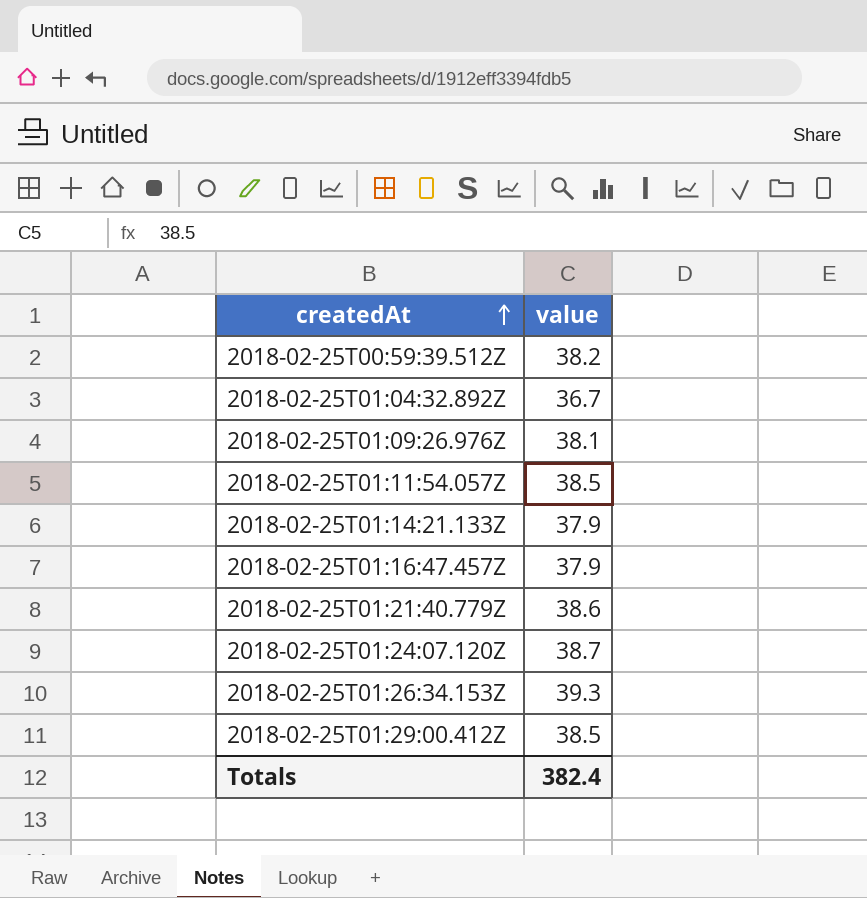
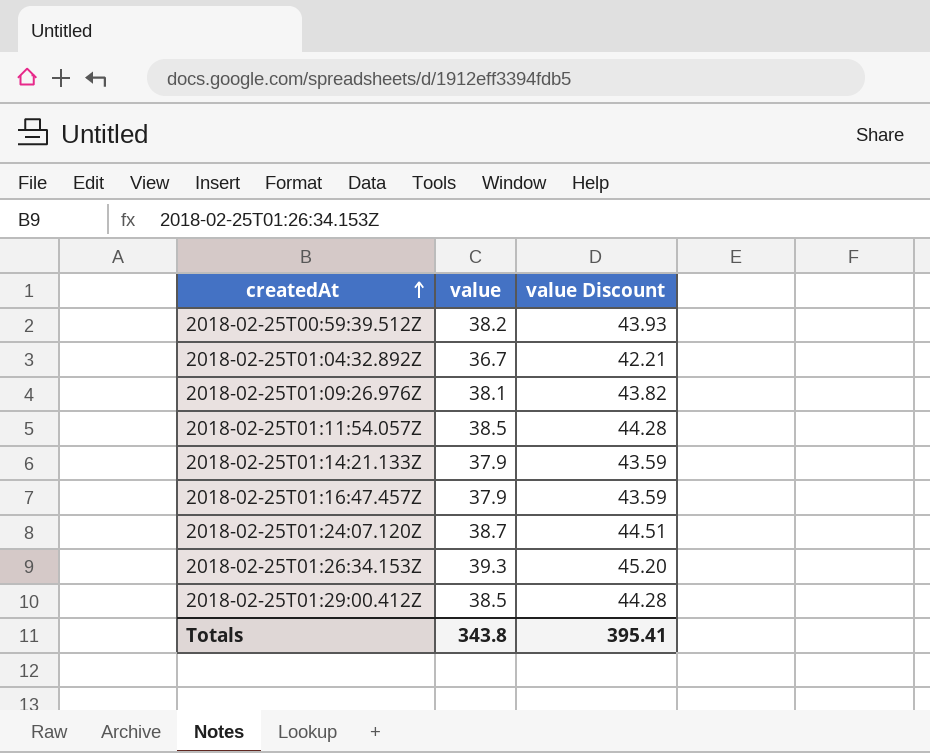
column value Discount | formula: none -> [value] * 1.15
row 2018-02-25T01:21:40.779Z: 38.6 -> none
Totals | value: 382.4 -> 343.8

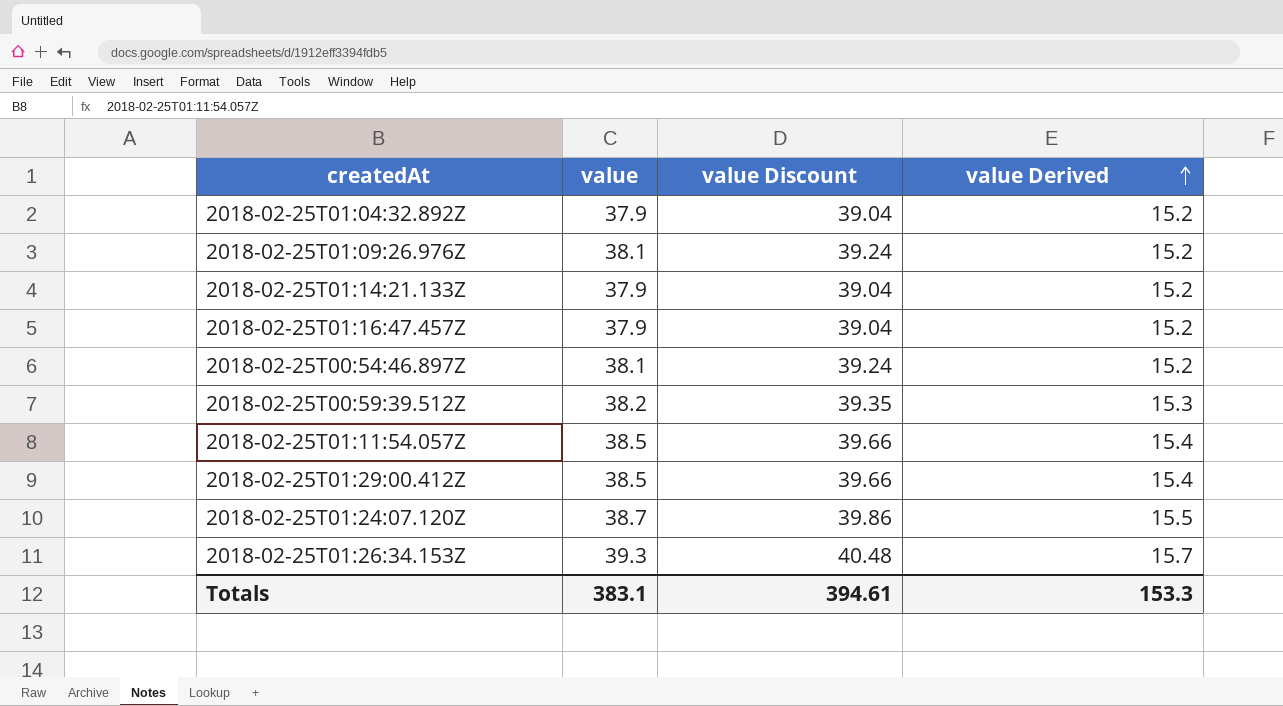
row order: createdAt ascending -> value Derived ascending
column value Discount | formula: [value] * 1.15 -> [value] * 1.03
column value Derived | formula: none -> [value] * 0.4
2018-02-25T01:04:32.892Z | value: 36.7 -> 37.9
row 2018-02-25T00:54:46.897Z: none -> 38.1 | 39.24 | 15.2
Totals | value: 343.8 -> 383.1
Totals | value Discount: 395.41 -> 394.61

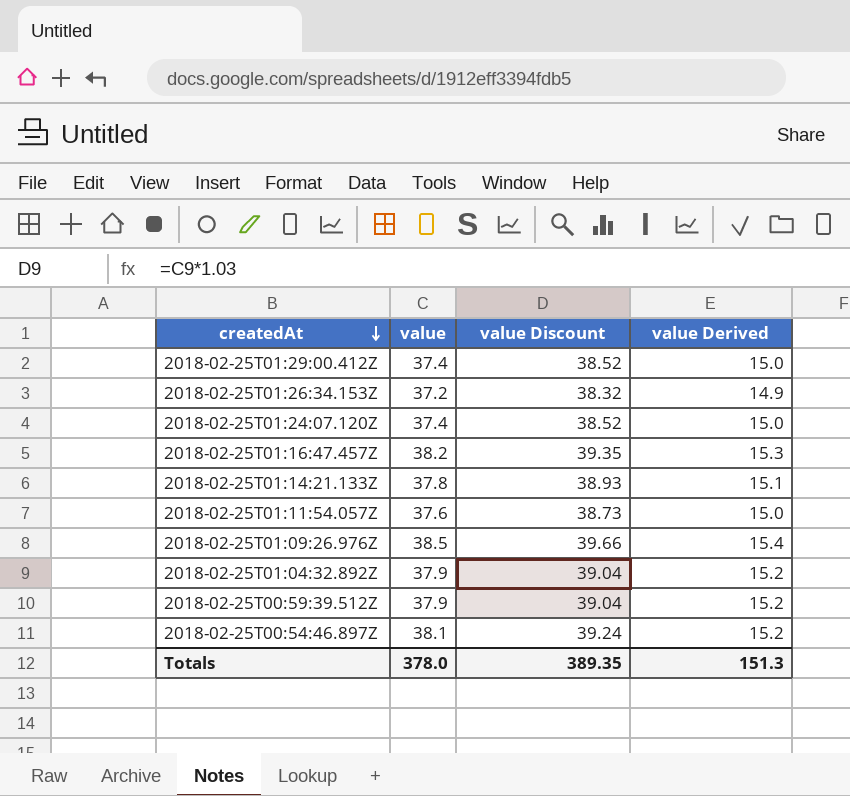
row order: value Derived ascending -> createdAt descending
2018-02-25T01:29:00.412Z | value: 38.5 -> 37.4
2018-02-25T01:29:00.412Z | value Discount: 39.66 -> 38.52
2018-02-25T01:29:00.412Z | value Derived: 15.4 -> 15.0
2018-02-25T01:26:34.153Z | value: 39.3 -> 37.2
2018-02-25T01:26:34.153Z | value Discount: 40.48 -> 38.32
2018-02-25T01:26:34.153Z | value Derived: 15.7 -> 14.9
2018-02-25T01:24:07.120Z | value: 38.7 -> 37.4
2018-02-25T01:24:07.120Z | value Discount: 39.86 -> 38.52
2018-02-25T01:24:07.120Z | value Derived: 15.5 -> 15.0
2018-02-25T01:16:47.457Z | value: 37.9 -> 38.2
2018-02-25T01:16:47.457Z | value Discount: 39.04 -> 39.35
2018-02-25T01:16:47.457Z | value Derived: 15.2 -> 15.3
2018-02-25T01:14:21.133Z | value: 37.9 -> 37.8
2018-02-25T01:14:21.133Z | value Discount: 39.04 -> 38.93
2018-02-25T01:14:21.133Z | value Derived: 15.2 -> 15.1
2018-02-25T01:11:54.057Z | value: 38.5 -> 37.6
2018-02-25T01:11:54.057Z | value Discount: 39.66 -> 38.73
2018-02-25T01:11:54.057Z | value Derived: 15.4 -> 15.0
2018-02-25T01:09:26.976Z | value: 38.1 -> 38.5
2018-02-25T01:09:26.976Z | value Discount: 39.24 -> 39.66
2018-02-25T01:09:26.976Z | value Derived: 15.2 -> 15.4
2018-02-25T00:59:39.512Z | value: 38.2 -> 37.9
2018-02-25T00:59:39.512Z | value Discount: 39.35 -> 39.04
2018-02-25T00:59:39.512Z | value Derived: 15.3 -> 15.2
Totals | value: 383.1 -> 378.0
Totals | value Discount: 394.61 -> 389.35
Totals | value Derived: 153.3 -> 151.3

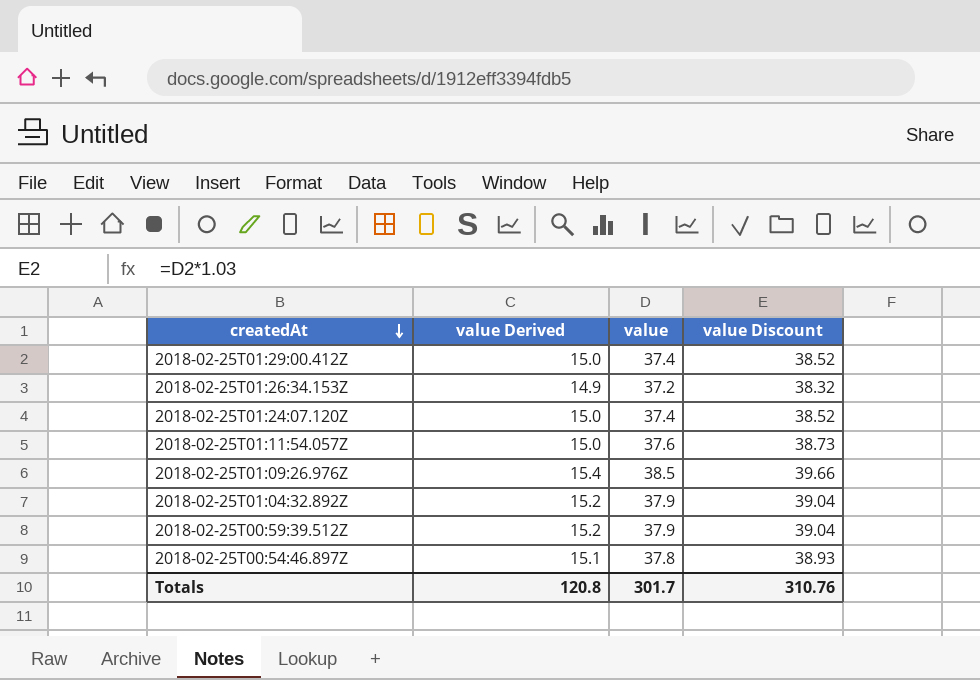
column value Derived | position: 4 -> 2
row 2018-02-25T01:16:47.457Z: 38.2 | 39.35 | 15.3 -> none
row 2018-02-25T01:14:21.133Z: 37.8 | 38.93 | 15.1 -> none
2018-02-25T00:54:46.897Z | value Derived: 15.2 -> 15.1
2018-02-25T00:54:46.897Z | value: 38.1 -> 37.8
2018-02-25T00:54:46.897Z | value Discount: 39.24 -> 38.93
Totals | value Derived: 151.3 -> 120.8
Totals | value: 378.0 -> 301.7
Totals | value Discount: 389.35 -> 310.76

